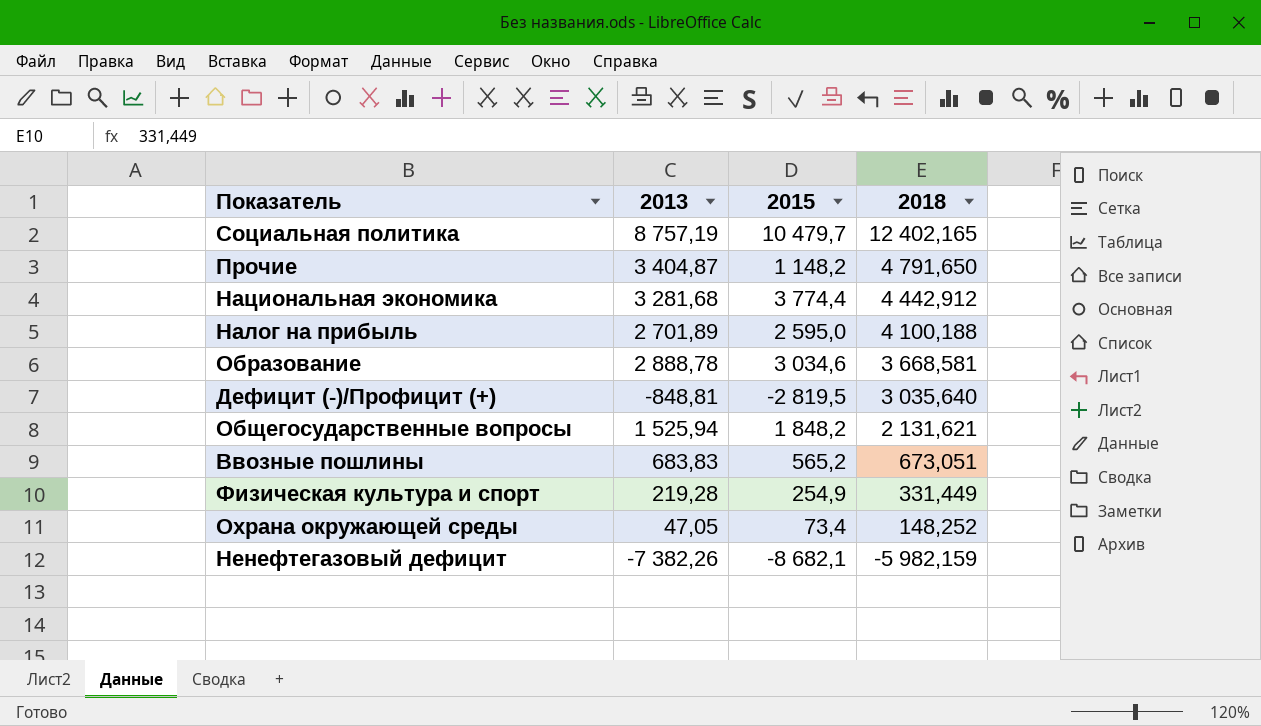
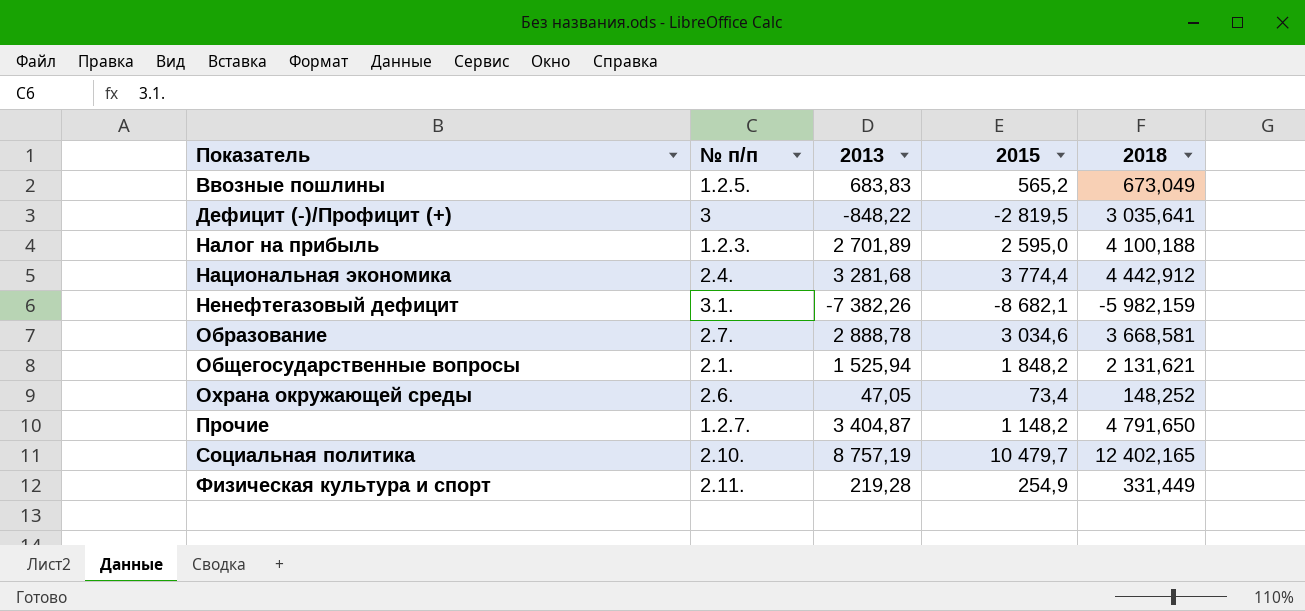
row order: 2018 descending -> Показатель ascending
column № п/п | position: none -> 2
Ввозные пошлины | 2018: 673,051 -> 673,049
Дефицит (-)/Профицит (+) | 2013: -848,81 -> -848,22
Дефицит (-)/Профицит (+) | 2018: 3 035,640 -> 3 035,641

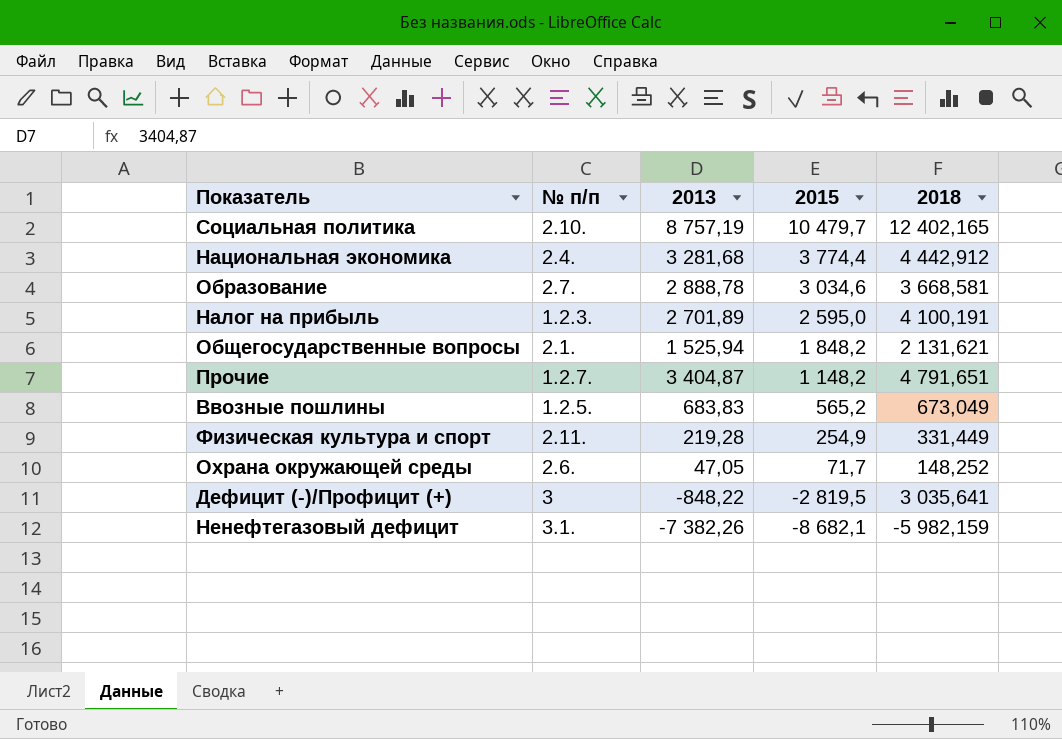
row order: Показатель ascending -> 2015 descending
Налог на прибыль | 2018: 4 100,188 -> 4 100,191
Прочие | 2018: 4 791,650 -> 4 791,651
Охрана окружающей среды | 2015: 73,4 -> 71,7

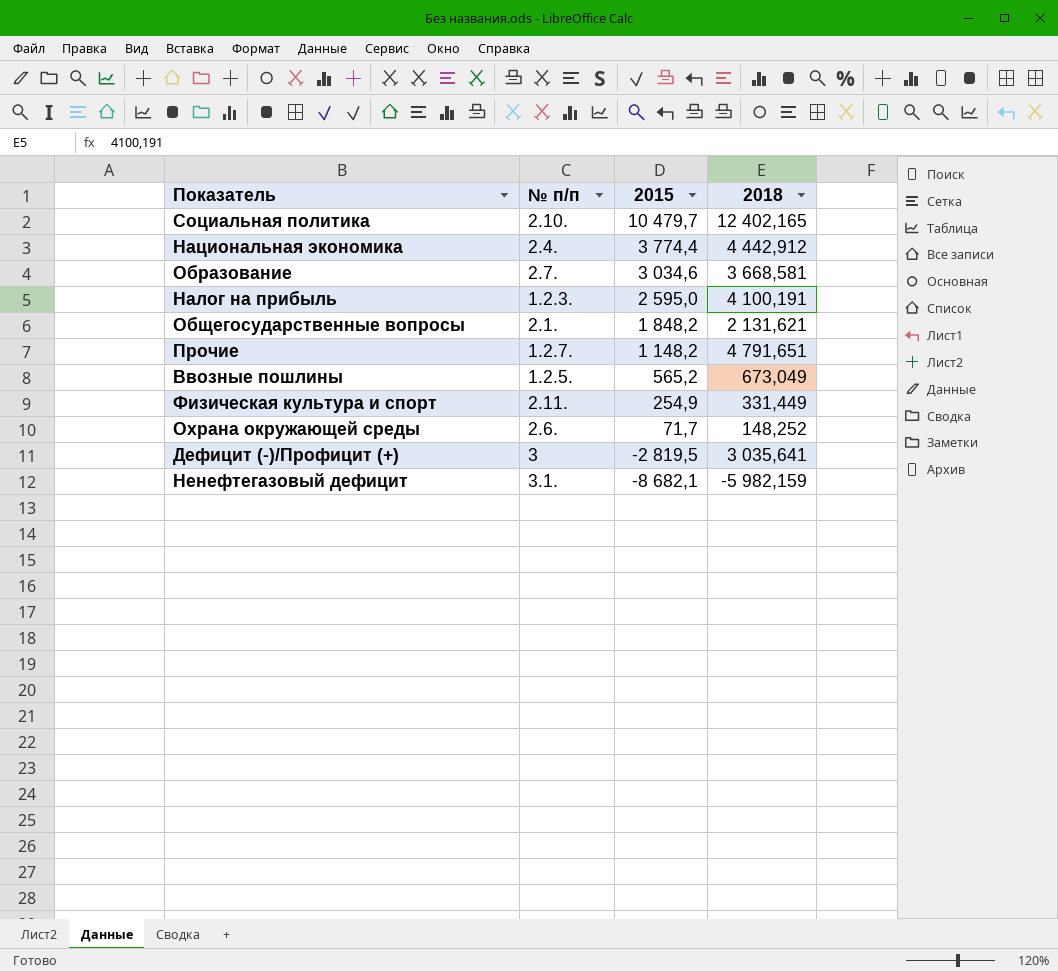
column 2013 | position: 3 -> none

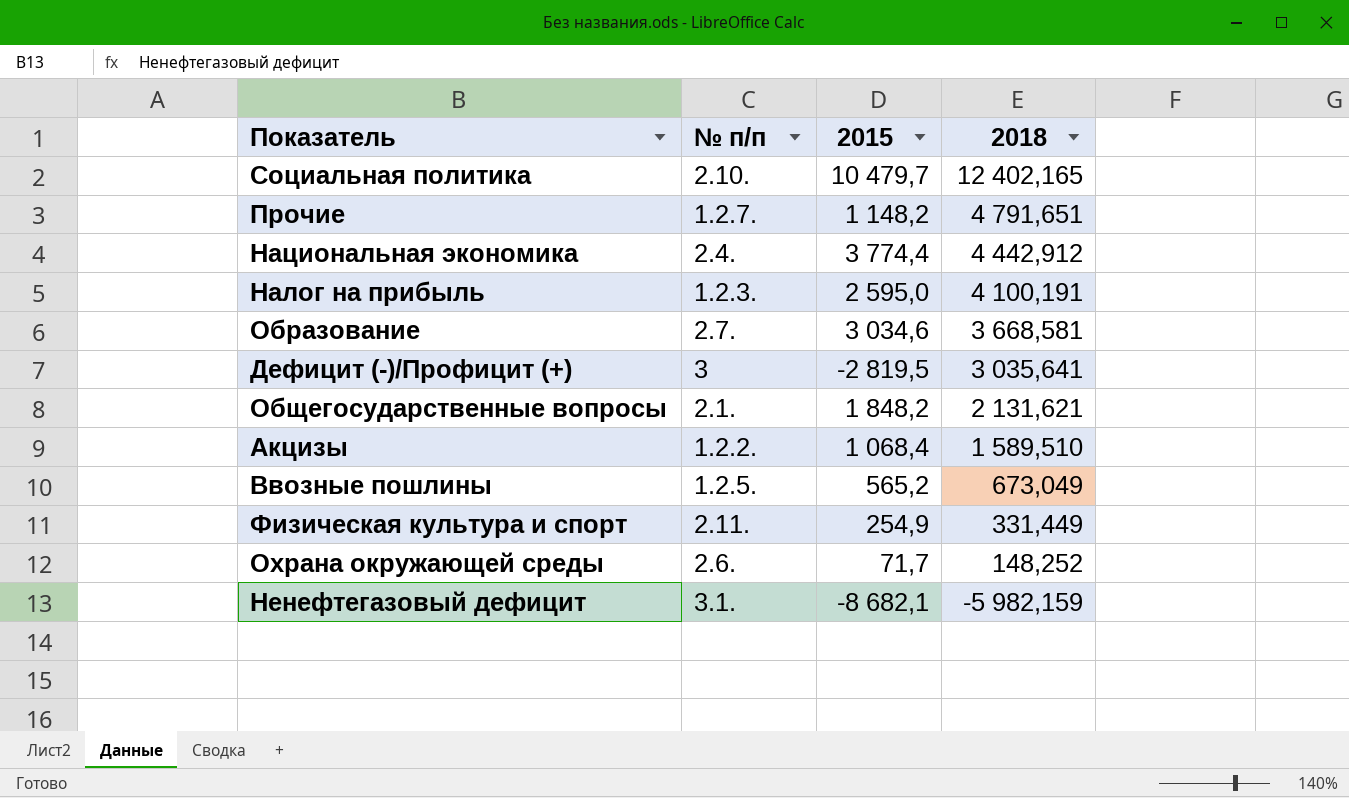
row order: 2015 descending -> 2018 descending
row Акцизы: none -> 1.2.2. | 1 068,4 | 1 589,510

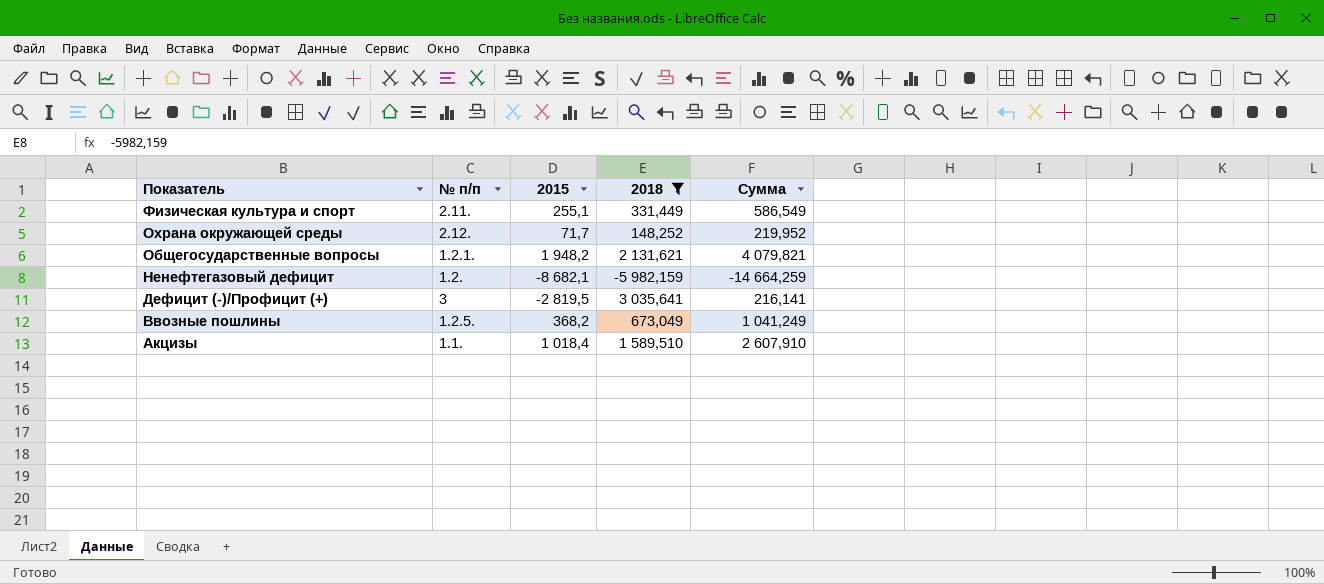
filter: none -> 2018 <= 3 035,641
row order: 2018 descending -> Показатель descending
column Сумма | formula: none -> [2015] + [2018]
Физическая культура и спорт | 2015: 254,9 -> 255,1
Охрана окружающей среды | № п/п: 2.6. -> 2.12.
Общегосударственные вопросы | № п/п: 2.1. -> 1.2.1.
Общегосударственные вопросы | 2015: 1 848,2 -> 1 948,2
Ненефтегазовый дефицит | № п/п: 3.1. -> 1.2.
Ввозные пошлины | 2015: 565,2 -> 368,2
Акцизы | № п/п: 1.2.2. -> 1.1.
Акцизы | 2015: 1 068,4 -> 1 018,4

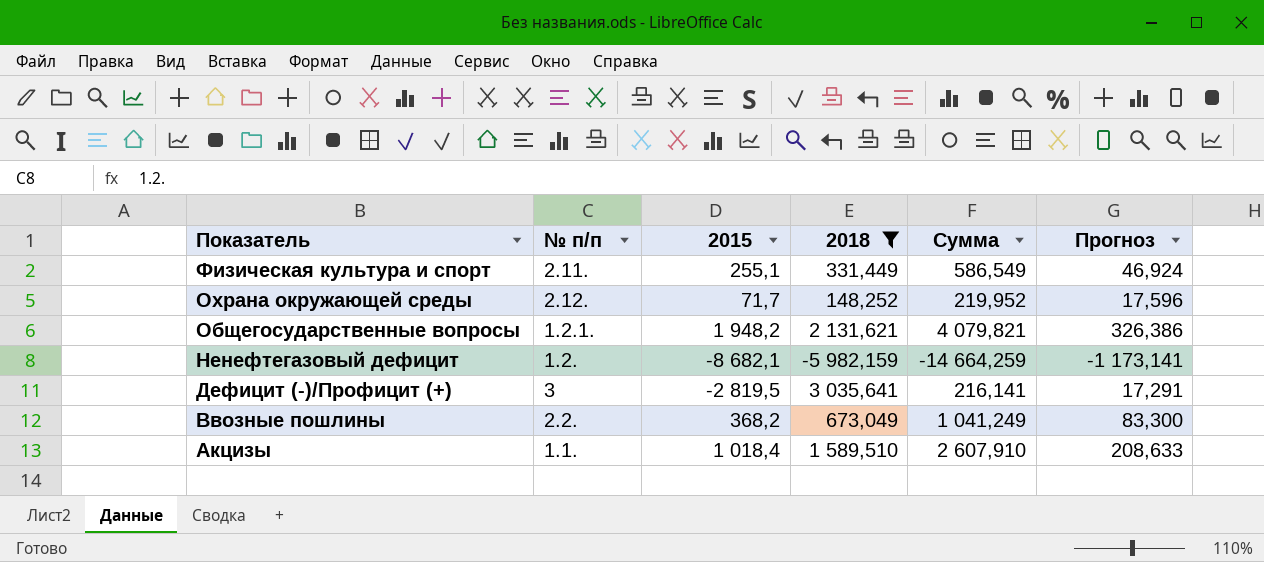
column Прогноз | formula: none -> [Сумма] * 0,08
Ввозные пошлины | № п/п: 1.2.5. -> 2.2.

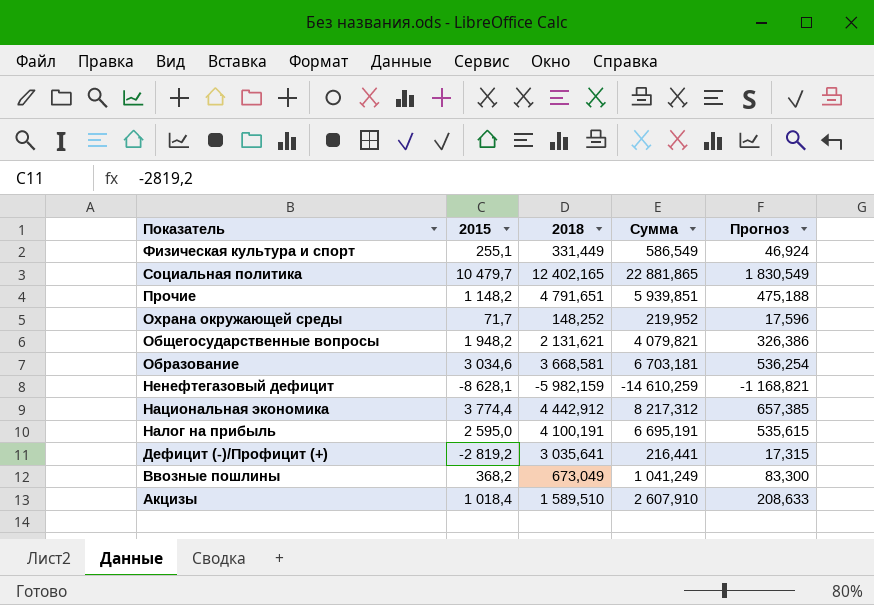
filter: 2018 <= 3 035,641 -> none
column № п/п | position: 2 -> none
Ненефтегазовый дефицит | 2015: -8 682,1 -> -8 628,1
Ненефтегазовый дефицит | Сумма: -14 664,259 -> -14 610,259
Ненефтегазовый дефицит | Прогноз: -1 173,141 -> -1 168,821
Дефицит (-)/Профицит (+) | 2015: -2 819,5 -> -2 819,2
Дефицит (-)/Профицит (+) | Сумма: 216,141 -> 216,441
Дефицит (-)/Профицит (+) | Прогноз: 17,291 -> 17,315

